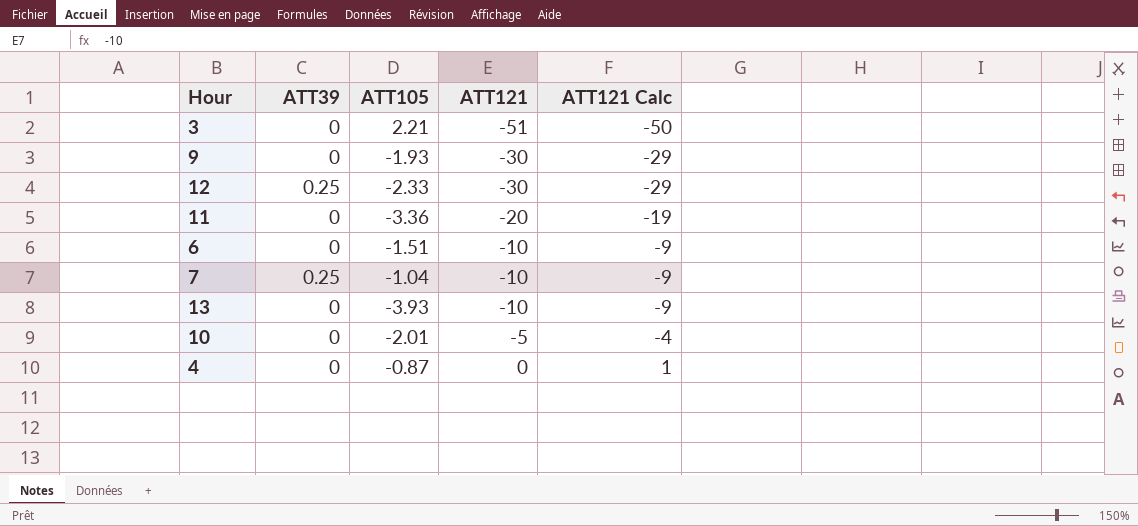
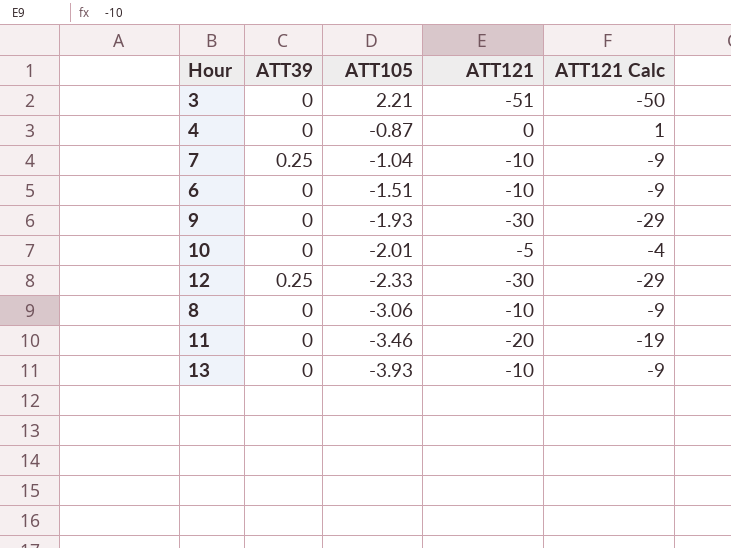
row order: ATT121 ascending -> ATT105 descending
row 8: none -> 0 | -3.06 | -10 | -9
11 | ATT105: -3.36 -> -3.46

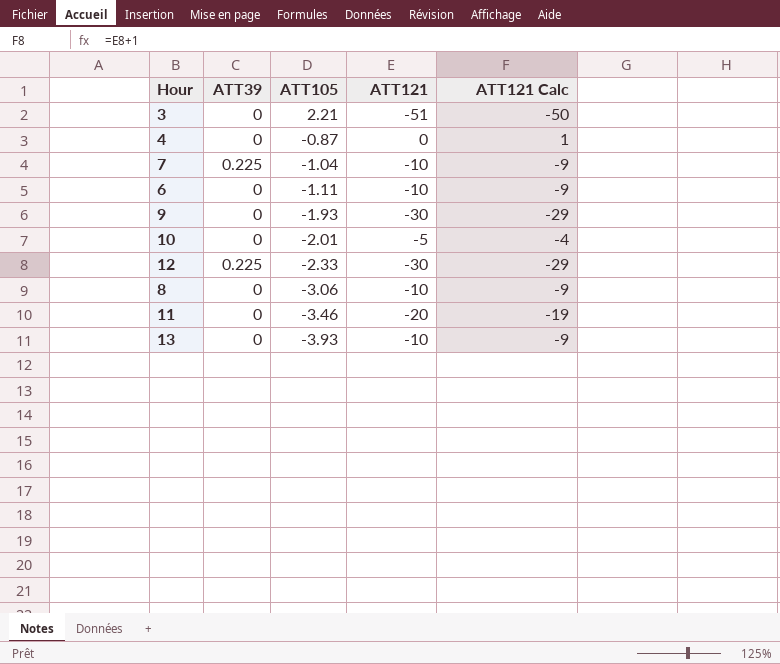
7 | ATT39: 0.25 -> 0.225
6 | ATT105: -1.51 -> -1.11
12 | ATT39: 0.25 -> 0.225

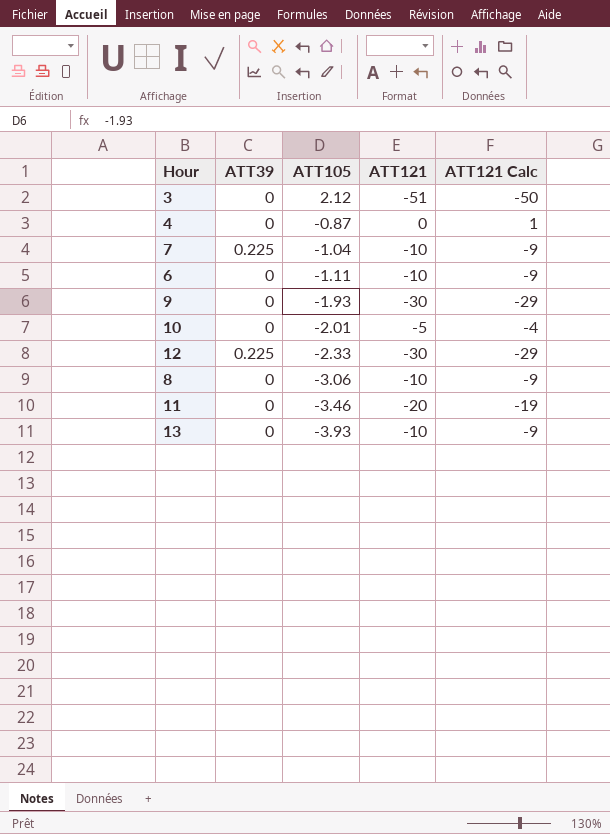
3 | ATT105: 2.21 -> 2.12

